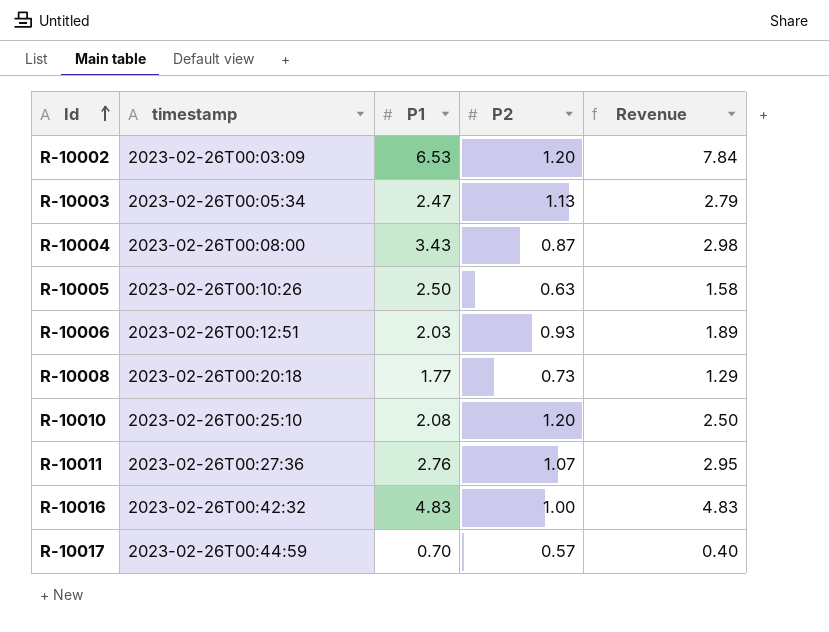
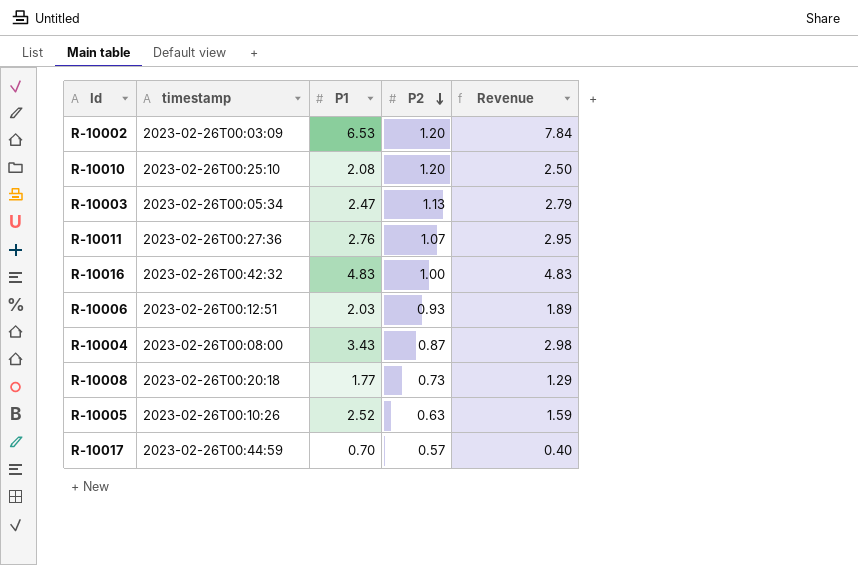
row order: Id ascending -> P2 descending
R-10005 | P1: 2.50 -> 2.52
R-10005 | Revenue: 1.58 -> 1.59

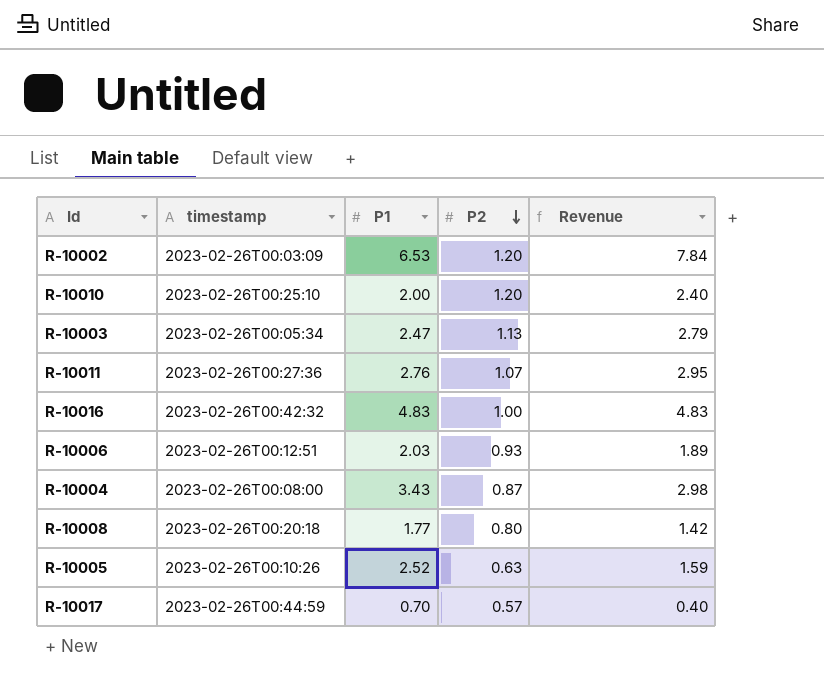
R-10010 | P1: 2.08 -> 2.00
R-10010 | Revenue: 2.50 -> 2.40
R-10008 | P2: 0.73 -> 0.80
R-10008 | Revenue: 1.29 -> 1.42

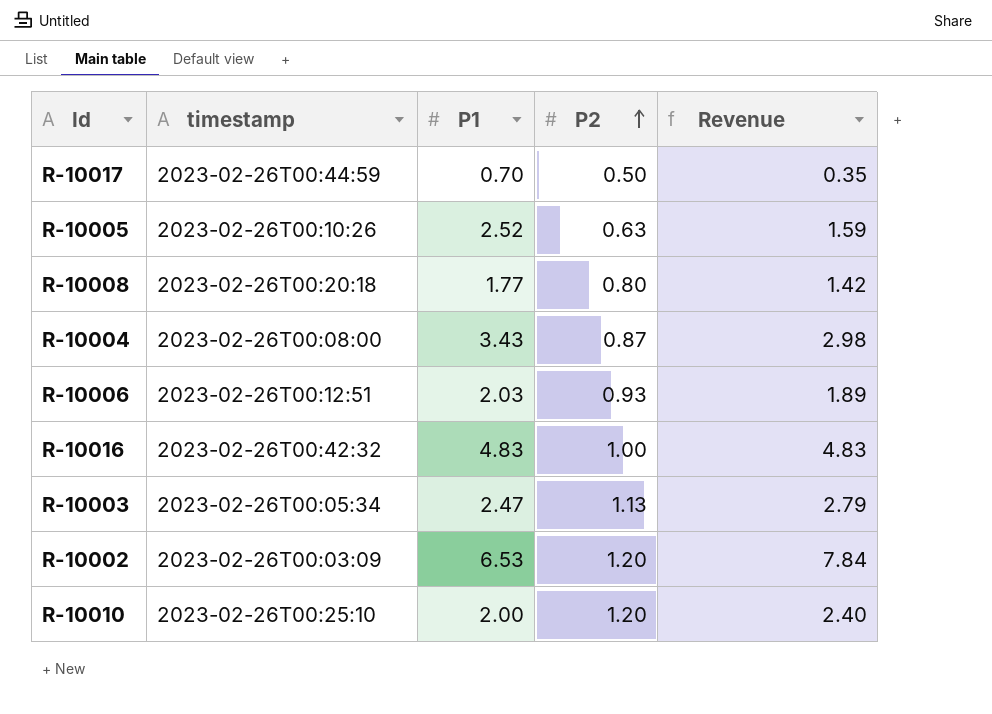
row order: P2 descending -> P2 ascending
row R-10011: 2023-02-26T00:27:36 | 2.76 | 1.07 | 2.95 -> none
R-10017 | P2: 0.57 -> 0.50
R-10017 | Revenue: 0.40 -> 0.35

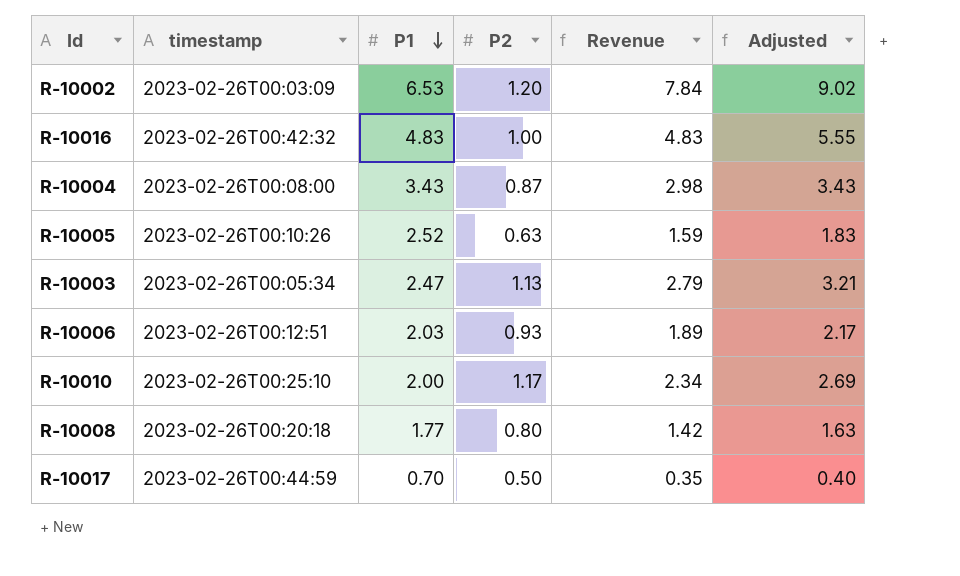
row order: P2 ascending -> P1 descending
column Adjusted | formula: none -> [Revenue] * 1.15
R-10010 | P2: 1.20 -> 1.17
R-10010 | Revenue: 2.40 -> 2.34

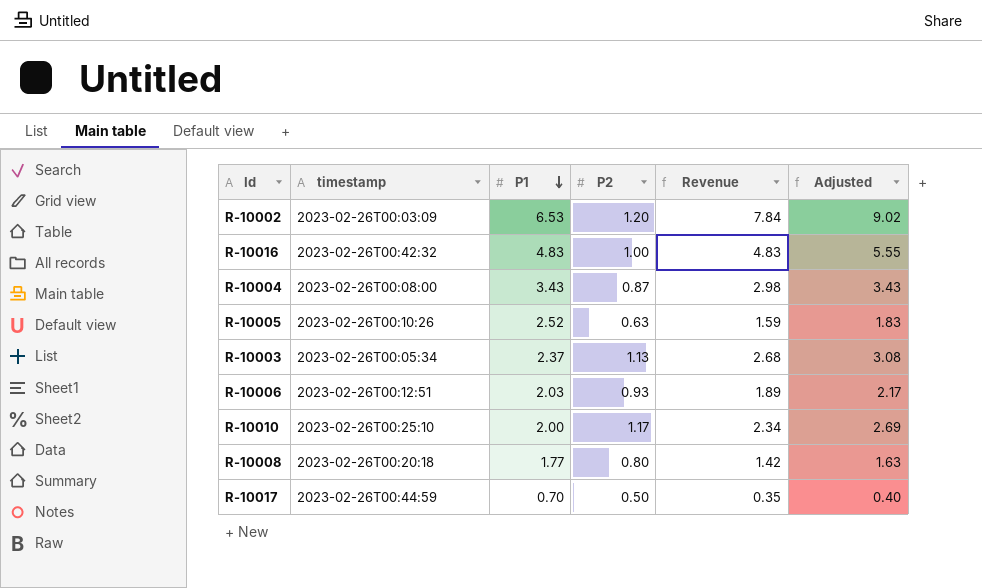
R-10003 | P1: 2.47 -> 2.37
R-10003 | Revenue: 2.79 -> 2.68
R-10003 | Adjusted: 3.21 -> 3.08

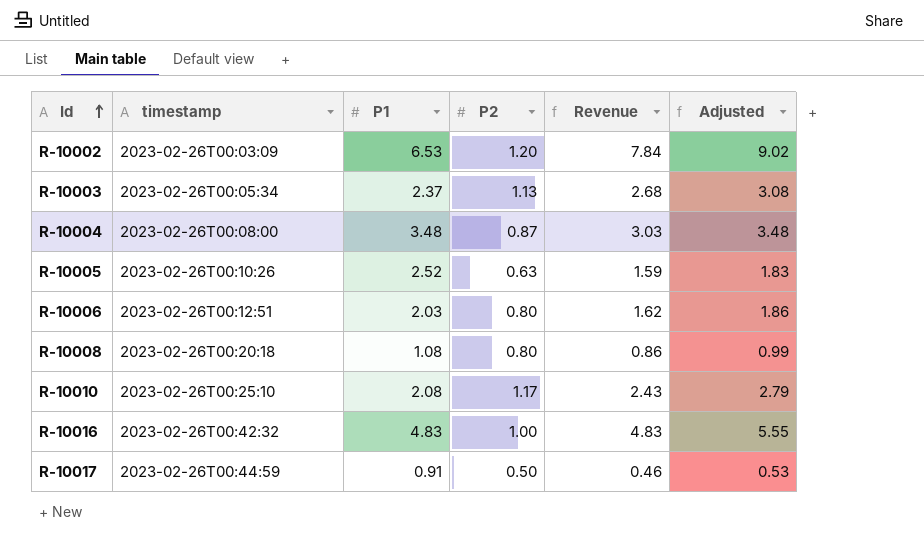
row order: P1 descending -> Id ascending
R-10004 | P1: 3.43 -> 3.48
R-10004 | Revenue: 2.98 -> 3.03
R-10004 | Adjusted: 3.43 -> 3.48
R-10006 | P2: 0.93 -> 0.80
R-10006 | Revenue: 1.89 -> 1.62
R-10006 | Adjusted: 2.17 -> 1.86
R-10008 | P1: 1.77 -> 1.08
R-10008 | Revenue: 1.42 -> 0.86
R-10008 | Adjusted: 1.63 -> 0.99
R-10010 | P1: 2.00 -> 2.08
R-10010 | Revenue: 2.34 -> 2.43
R-10010 | Adjusted: 2.69 -> 2.79
R-10017 | P1: 0.70 -> 0.91
R-10017 | Revenue: 0.35 -> 0.46
R-10017 | Adjusted: 0.40 -> 0.53

